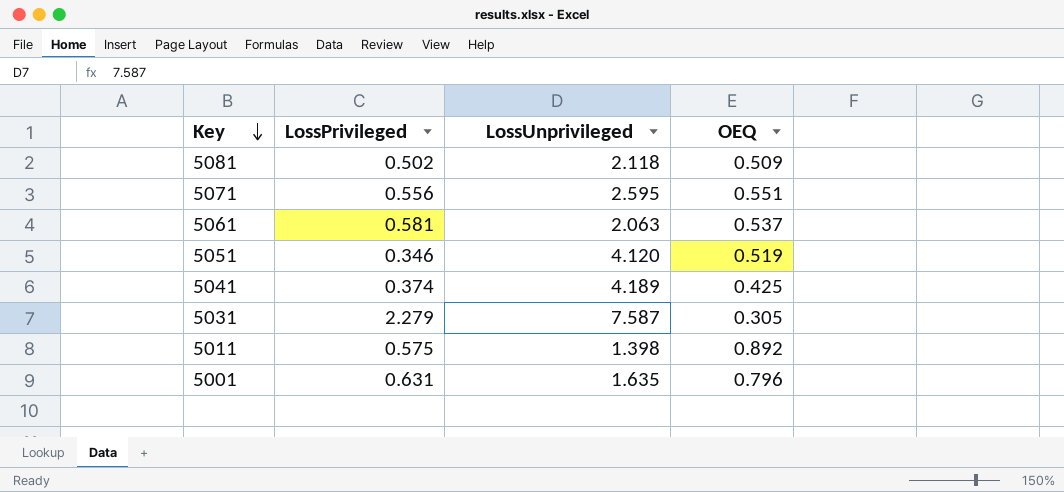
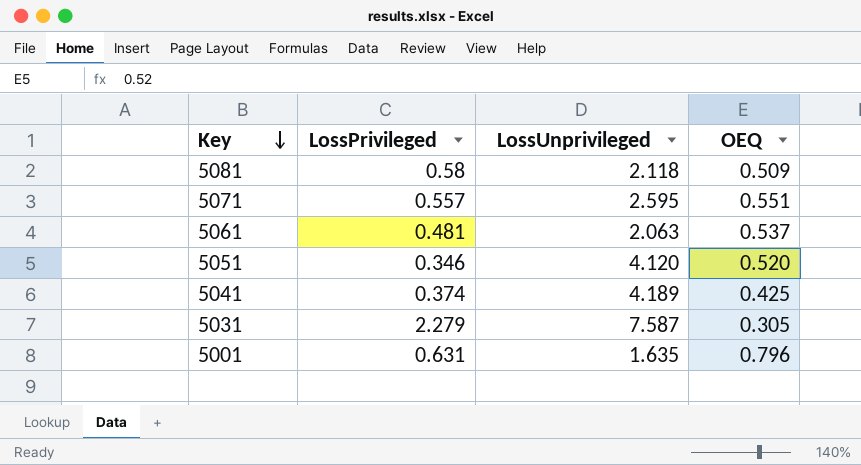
row 5011: 0.575 | 1.398 | 0.892 -> none
5081 | LossPrivileged: 0.502 -> 0.58
5071 | LossPrivileged: 0.556 -> 0.557
5061 | LossPrivileged: 0.581 -> 0.481
5051 | OEQ: 0.519 -> 0.520

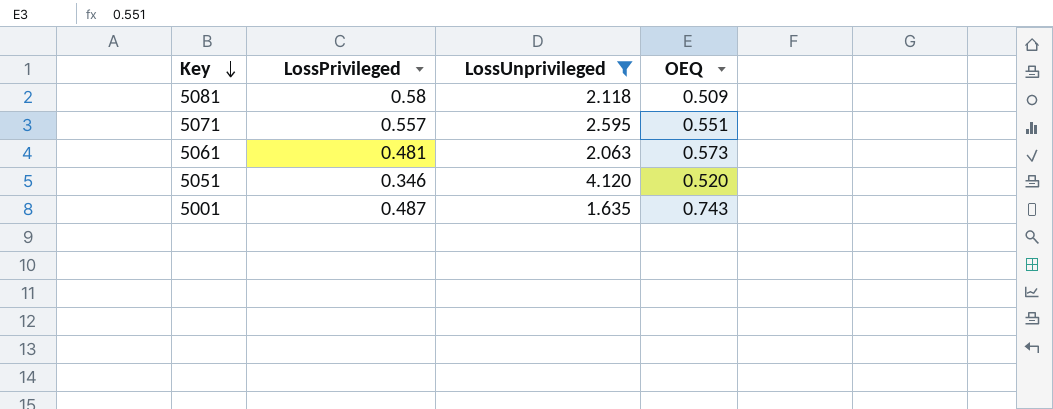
filter: none -> LossUnprivileged <= 4.120
5061 | OEQ: 0.537 -> 0.573
5001 | LossPrivileged: 0.631 -> 0.487
5001 | OEQ: 0.796 -> 0.743

